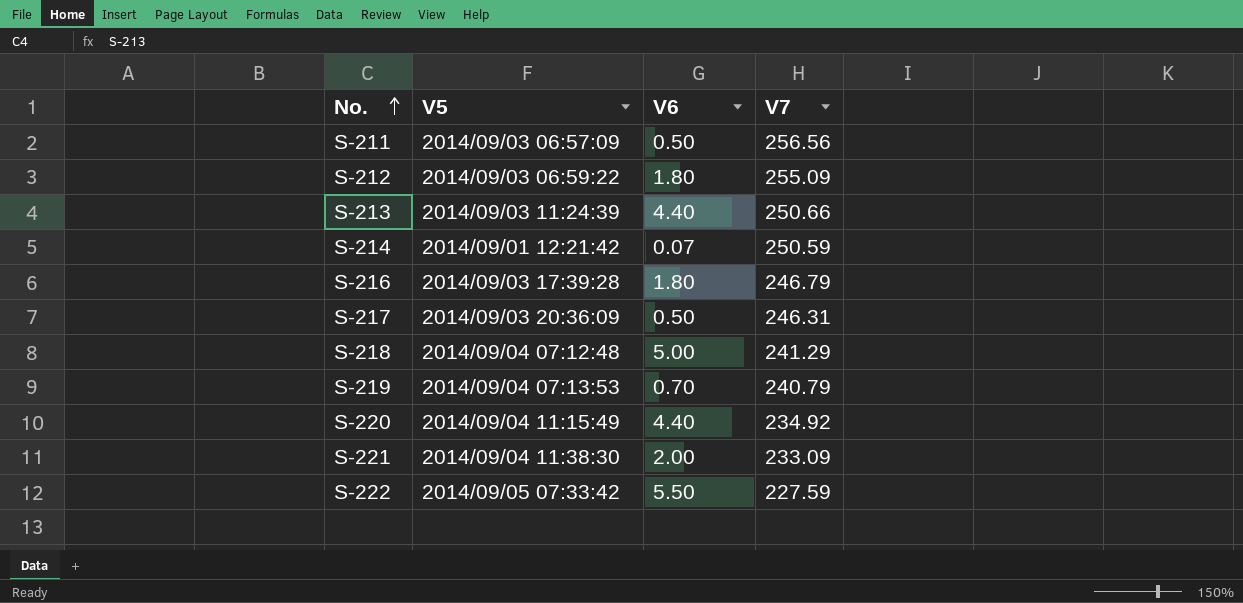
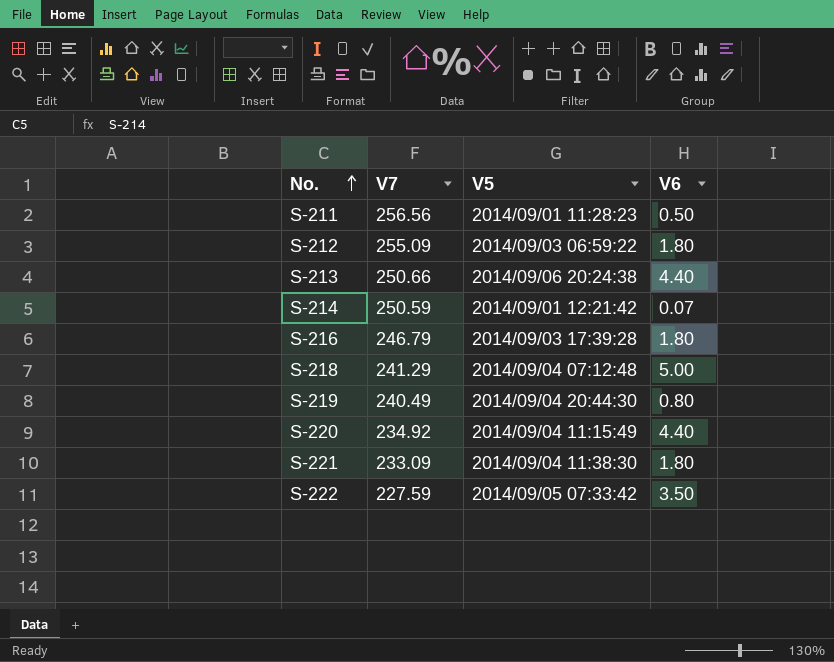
column V7 | position: 4 -> 2
row S-217: 2014/09/03 20:36:09 | 0.50 | 246.31 -> none
S-211 | V5: 2014/09/03 06:57:09 -> 2014/09/01 11:28:23
S-213 | V5: 2014/09/03 11:24:39 -> 2014/09/06 20:24:38
S-219 | V7: 240.79 -> 240.49
S-219 | V5: 2014/09/04 07:13:53 -> 2014/09/04 20:44:30
S-219 | V6: 0.70 -> 0.80
S-221 | V6: 2.00 -> 1.80
S-222 | V6: 5.50 -> 3.50

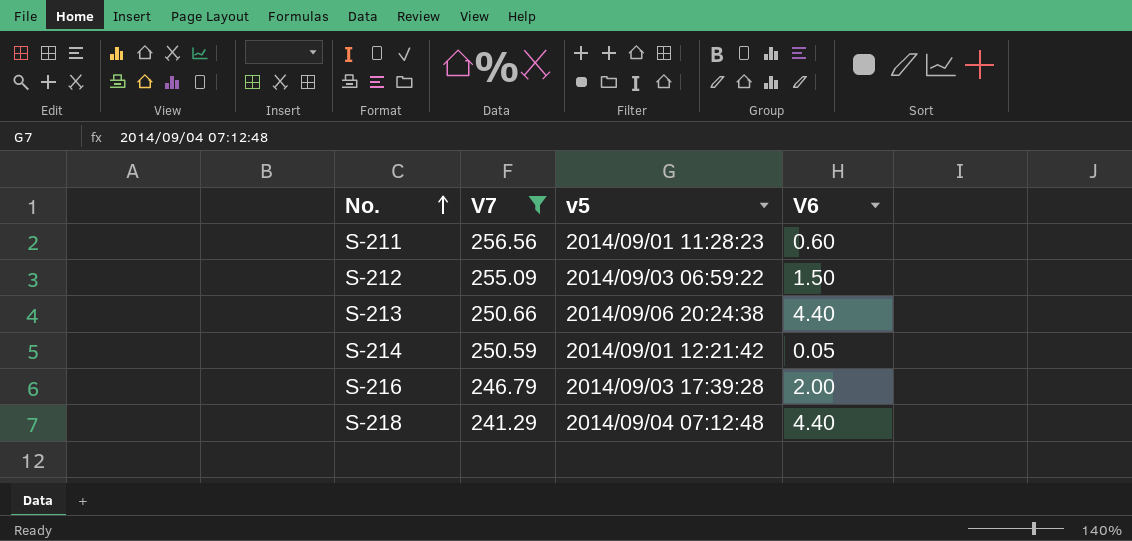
filter: none -> V7 >= 241.29
column name: V5 -> v5
S-211 | V6: 0.50 -> 0.60
S-212 | V6: 1.80 -> 1.50
S-214 | V6: 0.07 -> 0.05
S-216 | V6: 1.80 -> 2.00
S-218 | V6: 5.00 -> 4.40

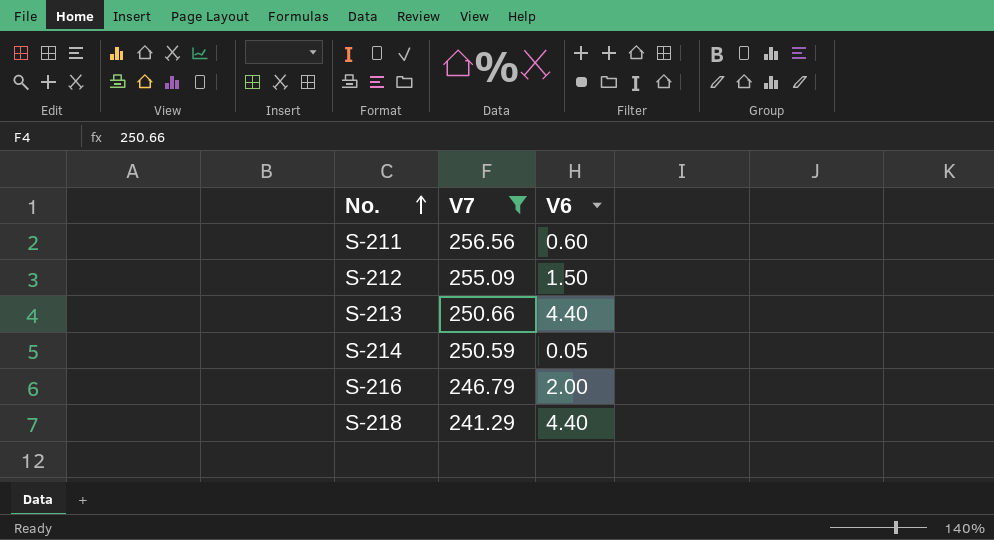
column v5 | position: 3 -> none

